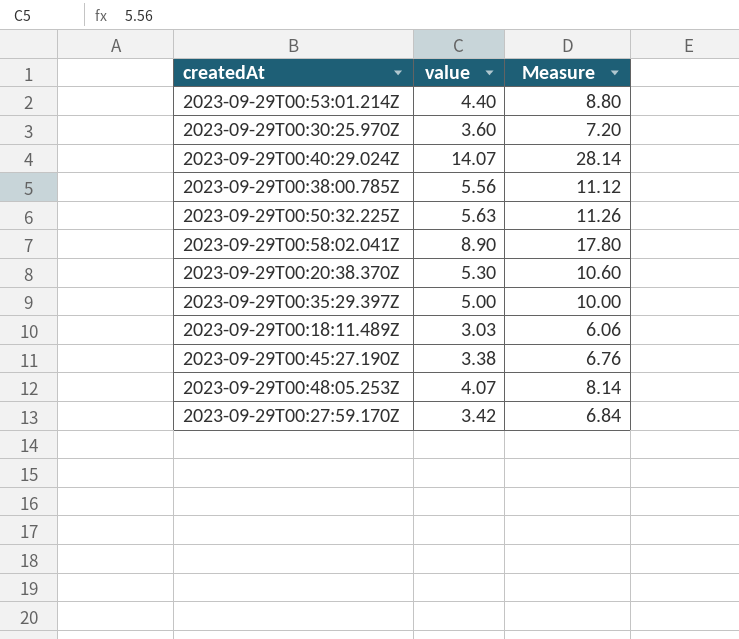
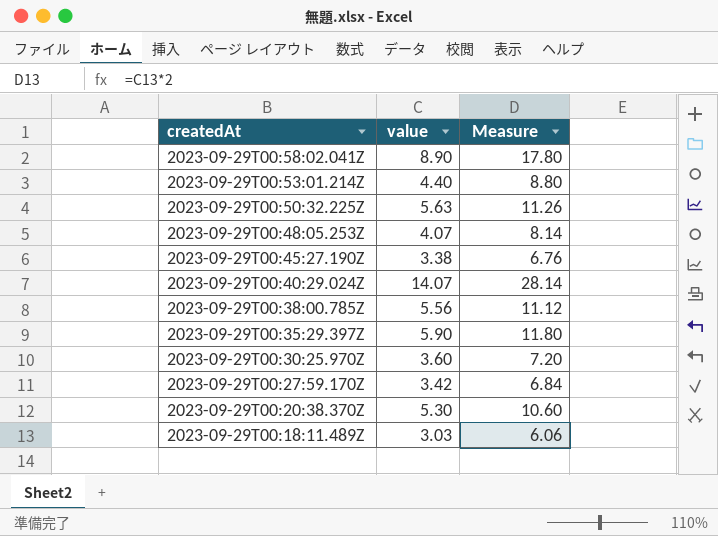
row order: none -> createdAt descending
2023-09-29T00:35:29.397Z | value: 5.00 -> 5.90
2023-09-29T00:35:29.397Z | Measure: 10.00 -> 11.80

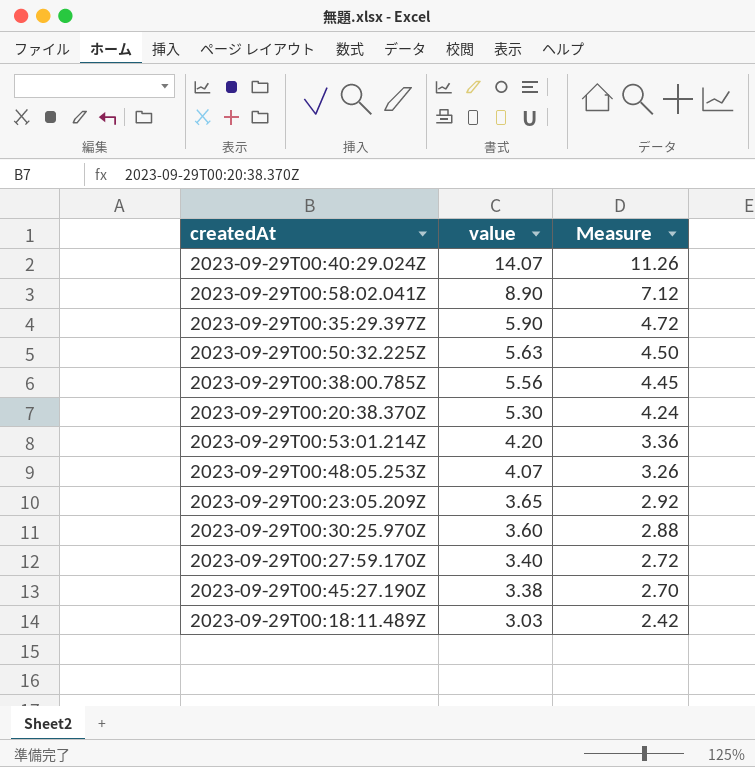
row order: createdAt descending -> value descending
column Measure | formula: [value] * 2 -> [value] * 0.8
2023-09-29T00:53:01.214Z | value: 4.40 -> 4.20
row 2023-09-29T00:23:05.209Z: none -> 3.65 | 2.92
2023-09-29T00:27:59.170Z | value: 3.42 -> 3.40

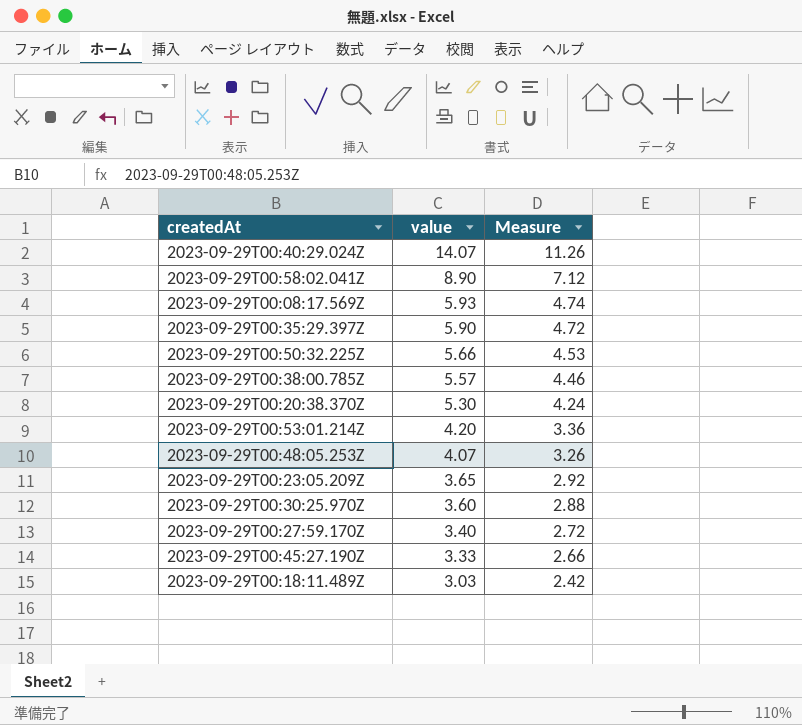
row 2023-09-29T00:08:17.569Z: none -> 5.93 | 4.74
2023-09-29T00:50:32.225Z | value: 5.63 -> 5.66
2023-09-29T00:50:32.225Z | Measure: 4.50 -> 4.53
2023-09-29T00:38:00.785Z | value: 5.56 -> 5.57
2023-09-29T00:38:00.785Z | Measure: 4.45 -> 4.46
2023-09-29T00:45:27.190Z | value: 3.38 -> 3.33
2023-09-29T00:45:27.190Z | Measure: 2.70 -> 2.66

